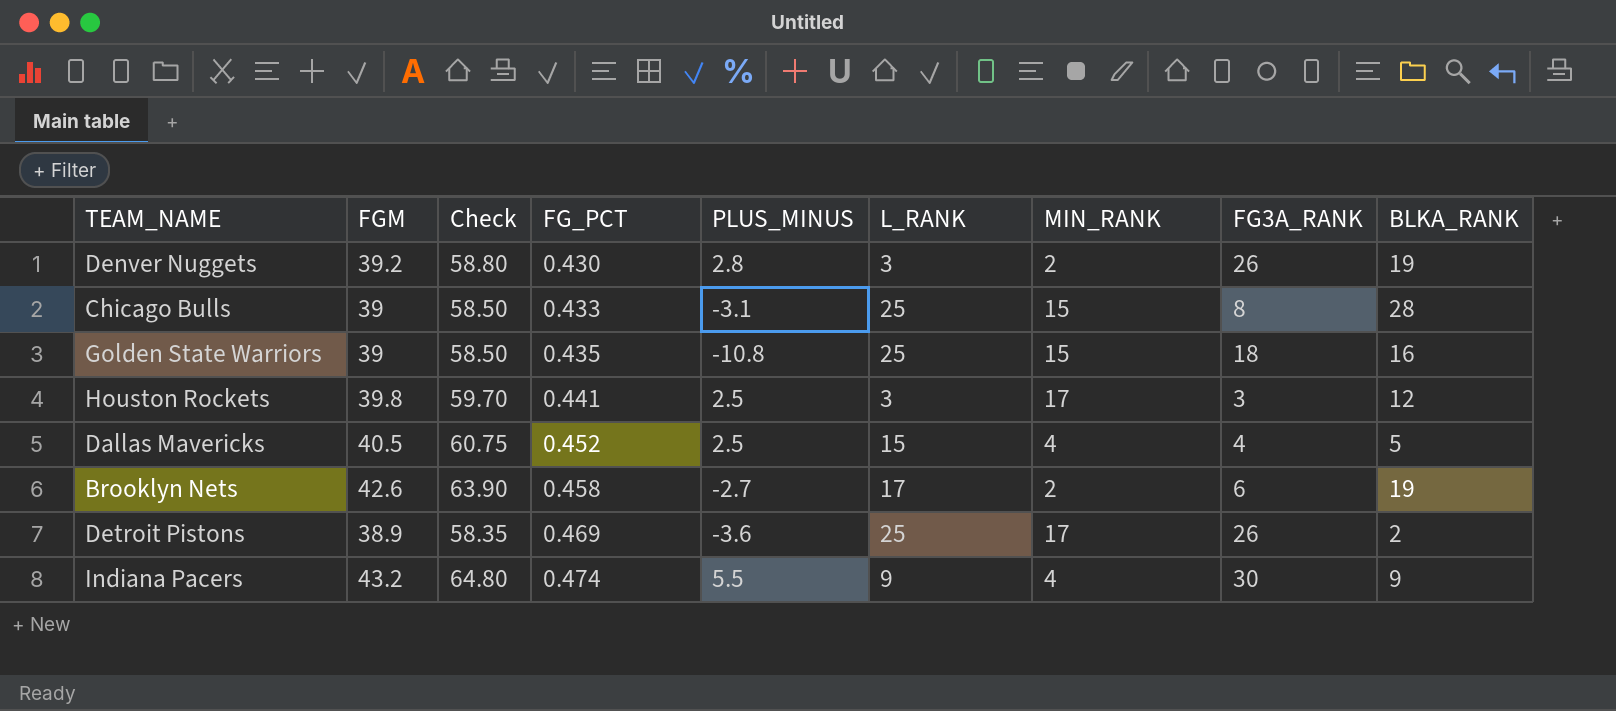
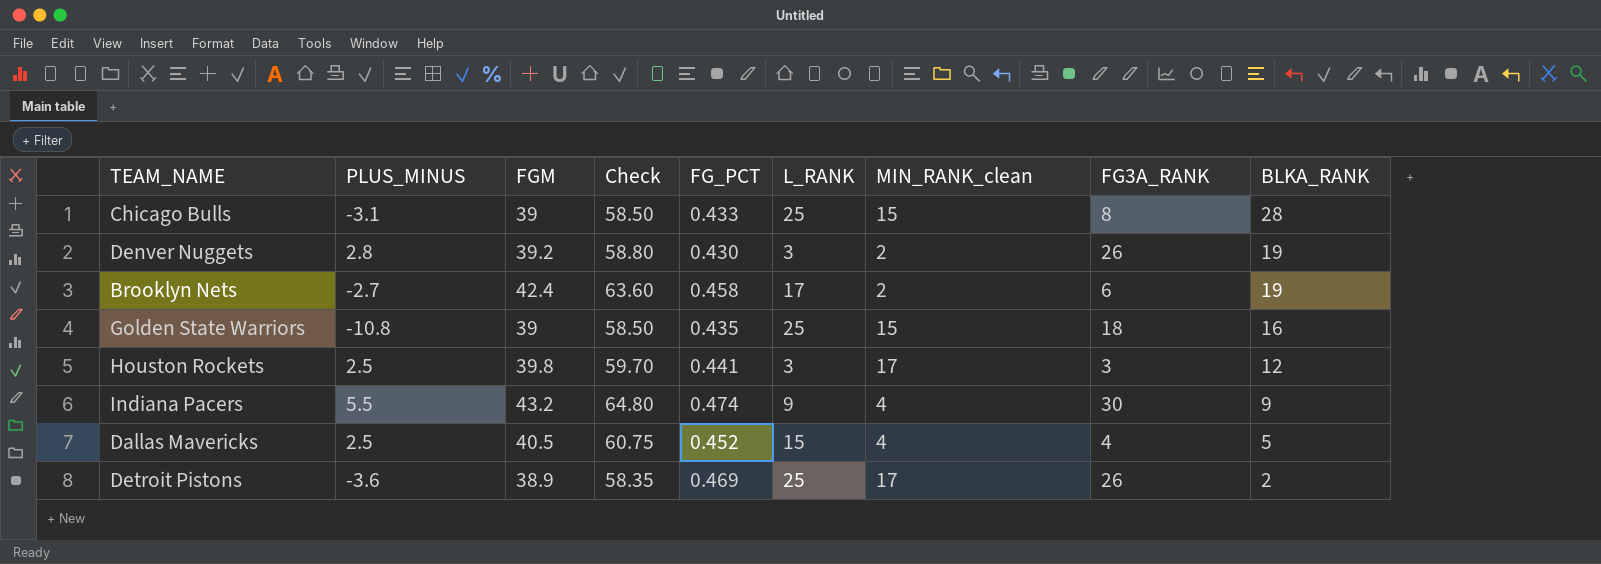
row order: FG_PCT ascending -> BLKA_RANK descending
column PLUS_MINUS | position: 5 -> 2
column name: MIN_RANK -> MIN_RANK_clean
Brooklyn Nets | FGM: 42.6 -> 42.4
Brooklyn Nets | Check: 63.90 -> 63.60

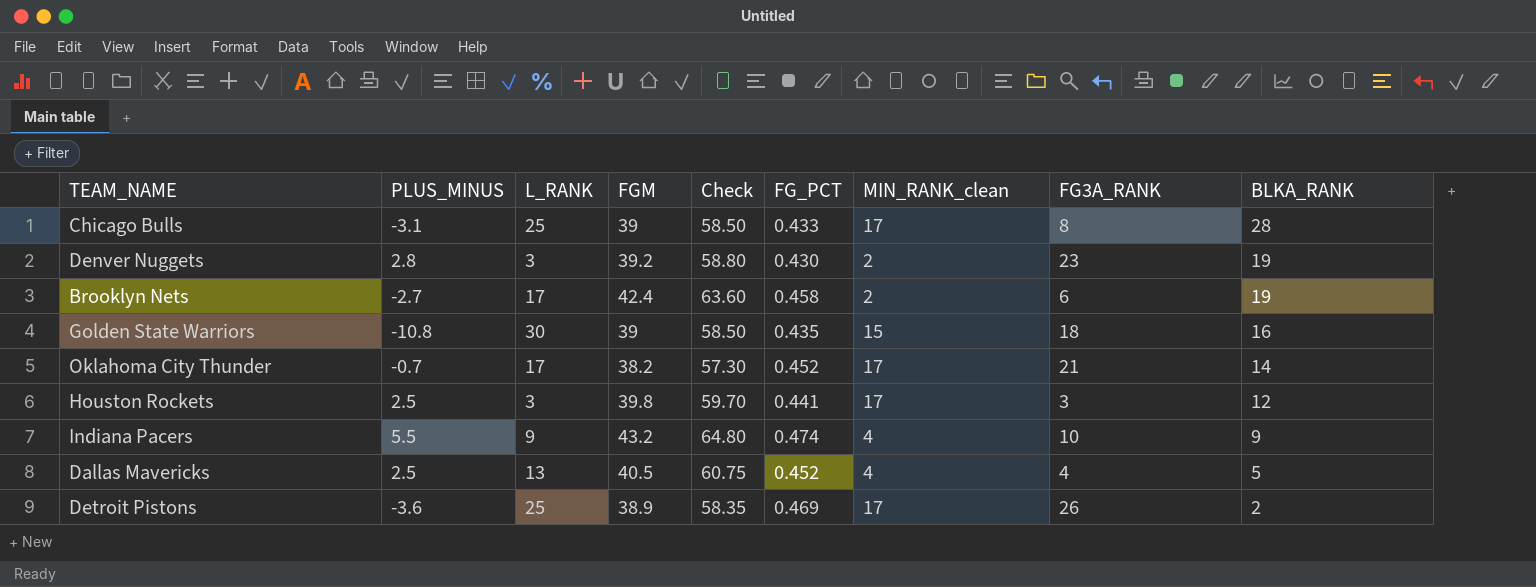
column L_RANK | position: 6 -> 3
Chicago Bulls | MIN_RANK_clean: 15 -> 17
Denver Nuggets | FG3A_RANK: 26 -> 23
Golden State Warriors | L_RANK: 25 -> 30
row Oklahoma City Thunder: none -> -0.7 | 17 | 38.2 | 57.30 | 0.452 | 17 | 21 | 14
Indiana Pacers | FG3A_RANK: 30 -> 10
Dallas Mavericks | L_RANK: 15 -> 13

